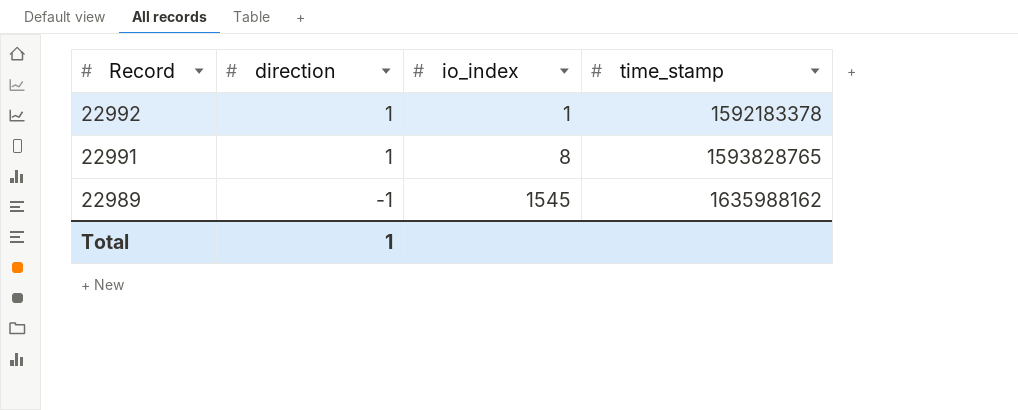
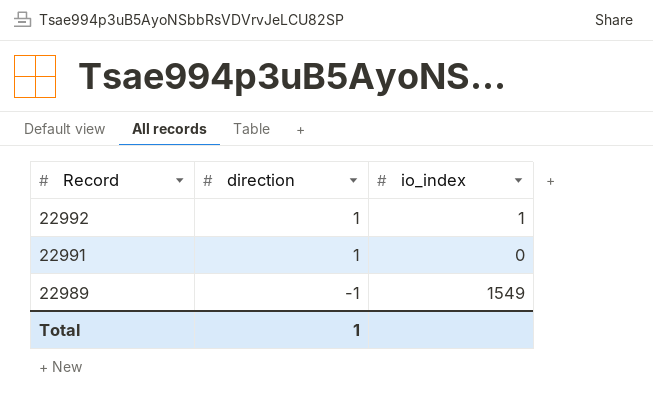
column time_stamp | position: 4 -> none
22991 | io_index: 8 -> 0
22989 | io_index: 1545 -> 1549

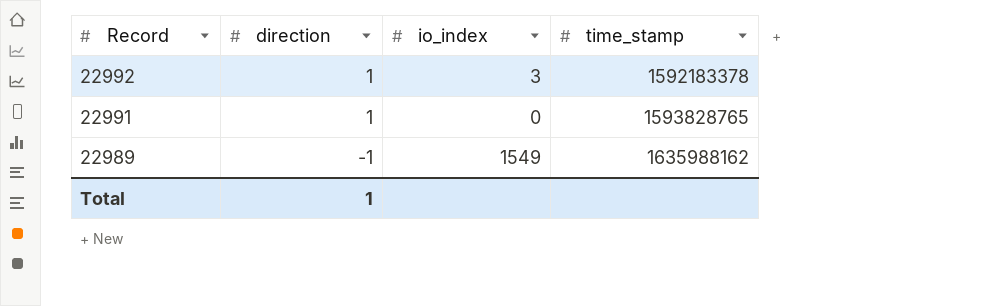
column time_stamp | position: none -> 4
22992 | io_index: 1 -> 3

